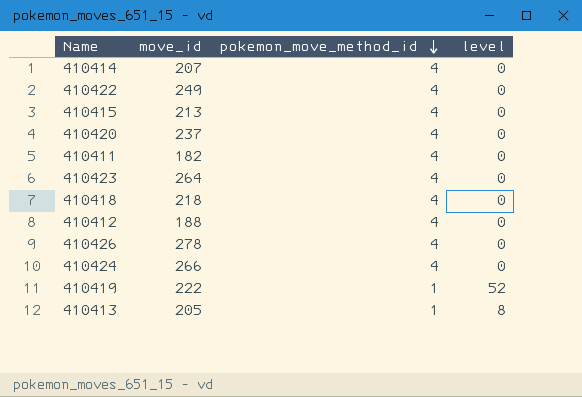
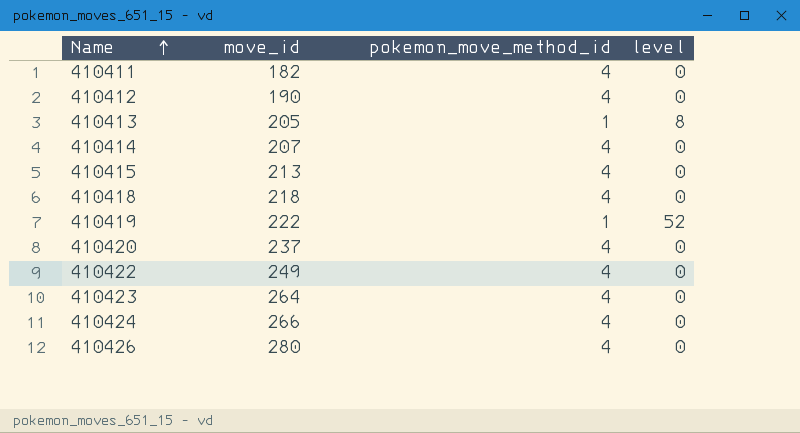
row order: pokemon_move_method_id descending -> Name ascending
410412 | move_id: 188 -> 190
410426 | move_id: 278 -> 280

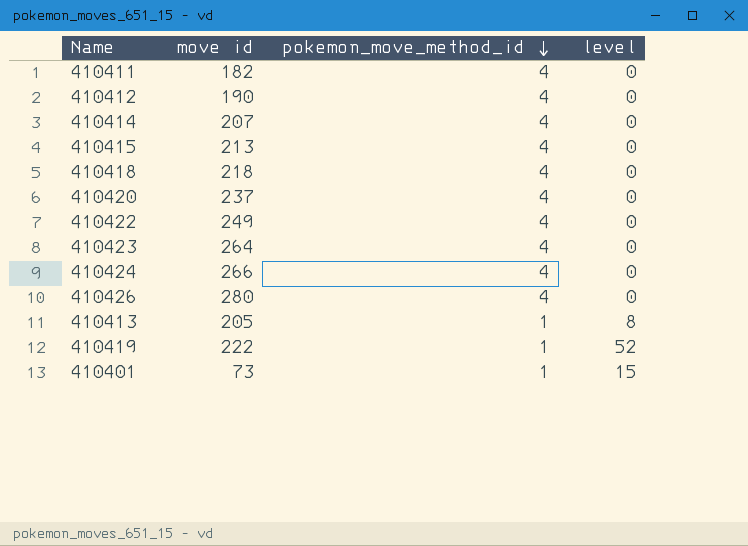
row order: Name ascending -> pokemon_move_method_id descending
column name: move_id -> move id
row 410401: none -> 73 | 1 | 15

